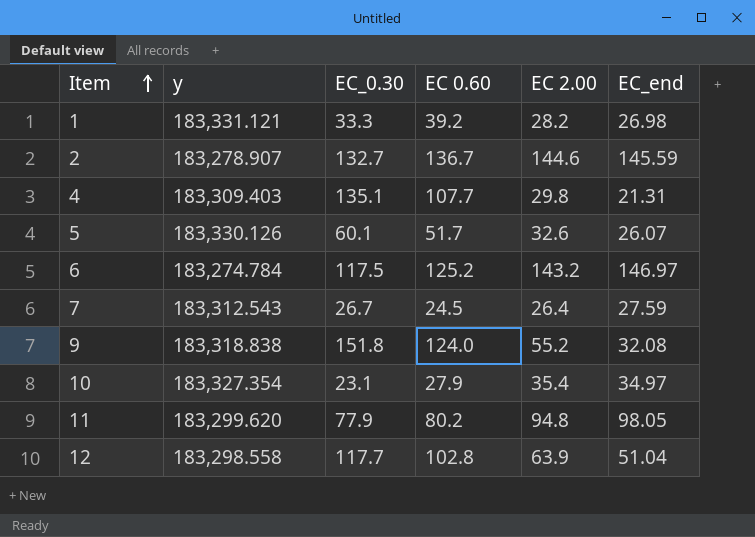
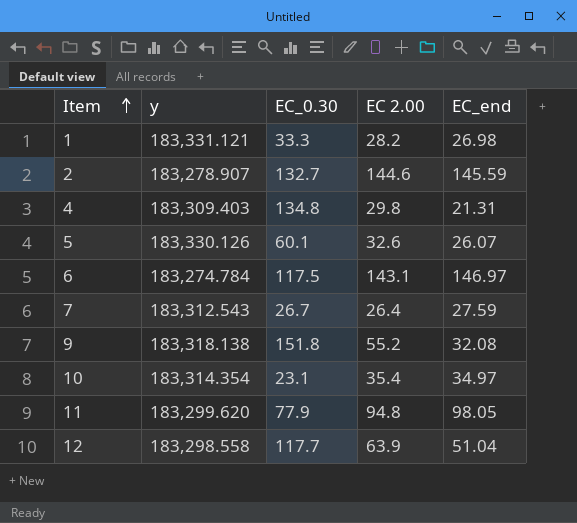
column EC 0.60 | position: 4 -> none
4 | EC_0.30: 135.1 -> 134.8
6 | EC 2.00: 143.2 -> 143.1
9 | y: 183,318.838 -> 183,318.138
10 | y: 183,327.354 -> 183,314.354

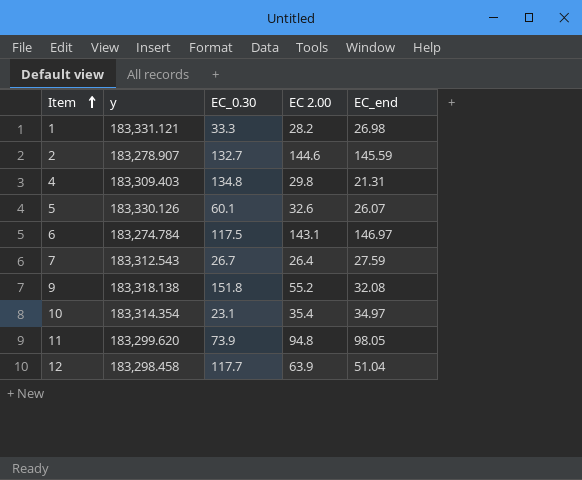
11 | EC_0.30: 77.9 -> 73.9
12 | y: 183,298.558 -> 183,298.458

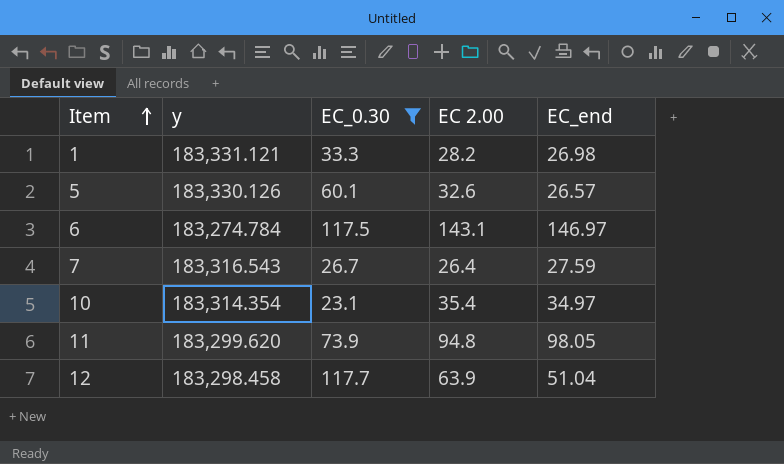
filter: none -> EC_0.30 <= 117.7
5 | EC_end: 26.07 -> 26.57
7 | y: 183,312.543 -> 183,316.543

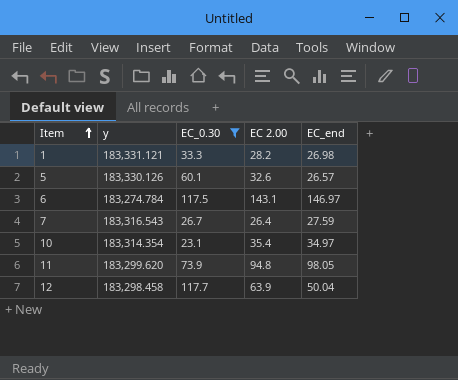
12 | EC_end: 51.04 -> 50.04

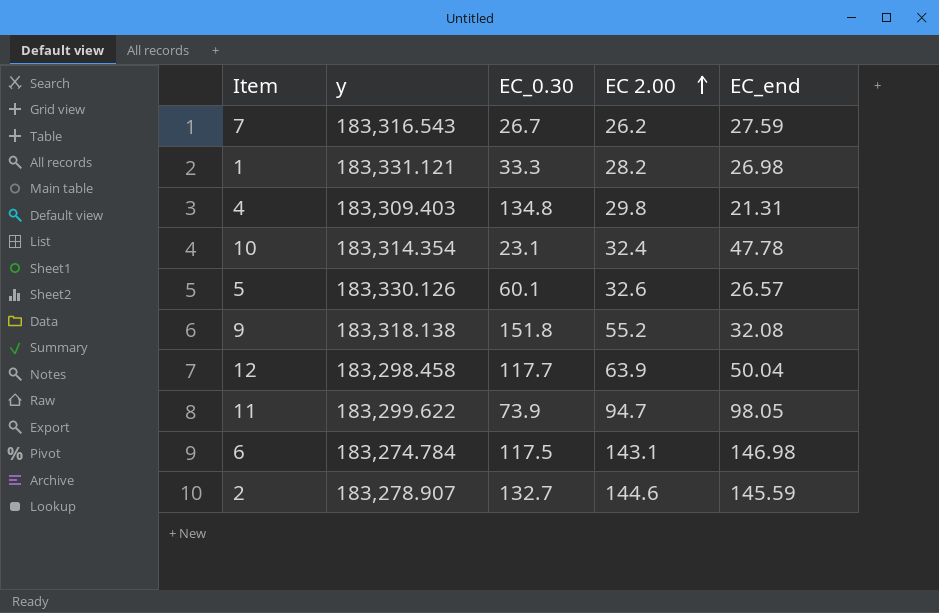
filter: EC_0.30 <= 117.7 -> none
row order: Item ascending -> EC 2.00 ascending
7 | EC 2.00: 26.4 -> 26.2
10 | EC 2.00: 35.4 -> 32.4
10 | EC_end: 34.97 -> 47.78
11 | y: 183,299.620 -> 183,299.622
11 | EC 2.00: 94.8 -> 94.7
6 | EC_end: 146.97 -> 146.98

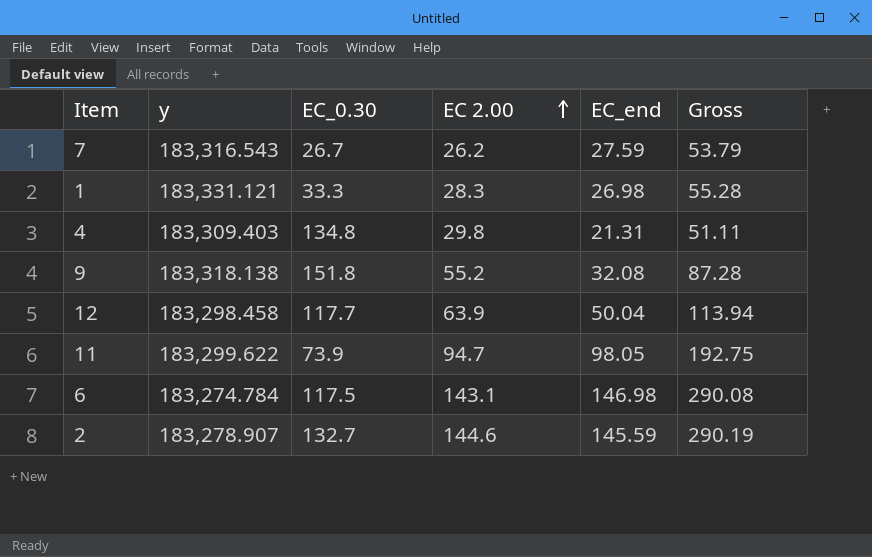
column Gross | formula: none -> [EC 2.00] + [EC_end]
row 10: 183,314.354 | 23.1 | 32.4 | 47.78 -> none
row 5: 183,330.126 | 60.1 | 32.6 | 26.57 -> none
1 | EC 2.00: 28.2 -> 28.3

